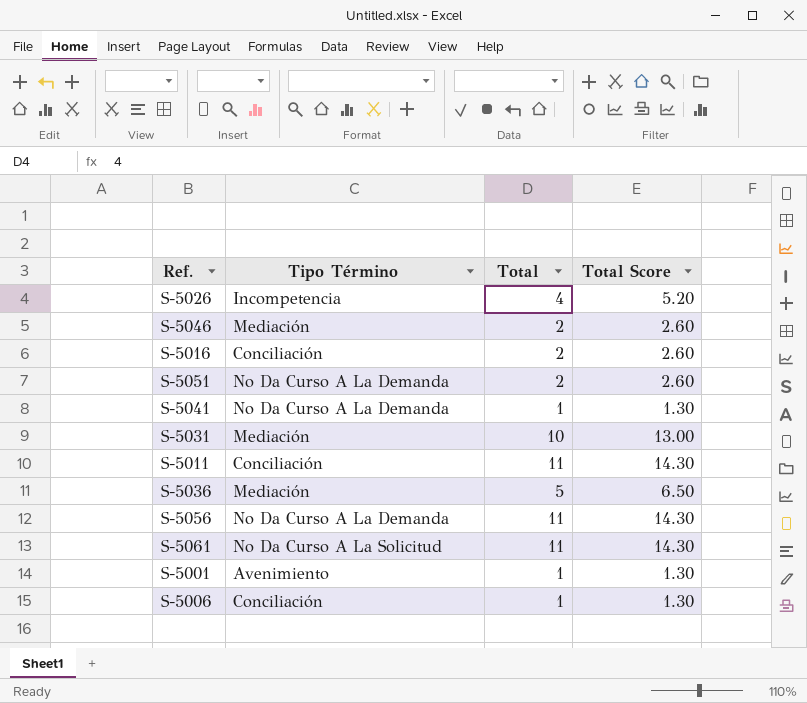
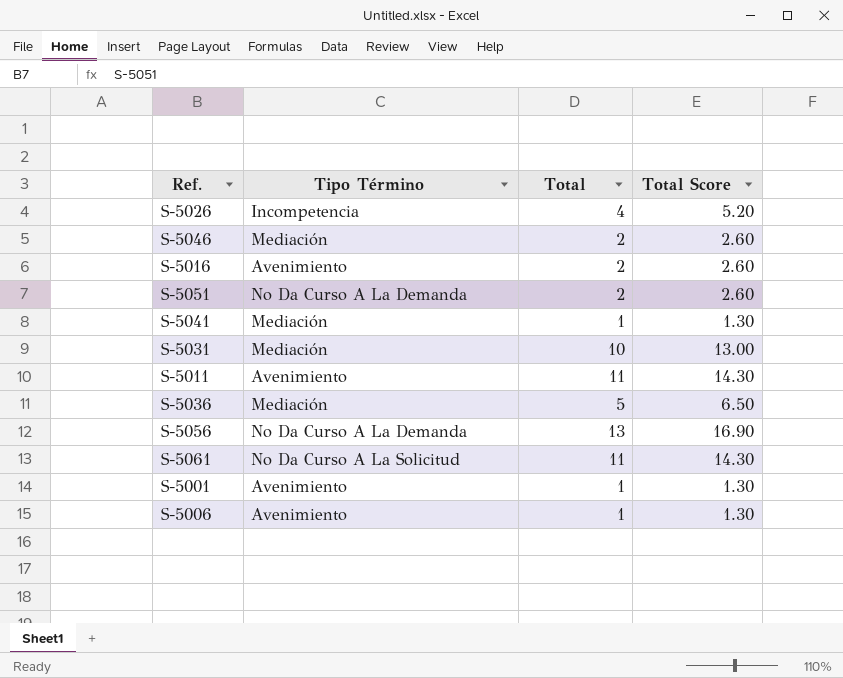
S-5016 | Tipo Término: Conciliación -> Avenimiento
S-5041 | Tipo Término: No Da Curso A La Demanda -> Mediación
S-5011 | Tipo Término: Conciliación -> Avenimiento
S-5056 | Total: 11 -> 13
S-5056 | Total Score: 14.30 -> 16.90
S-5006 | Tipo Término: Conciliación -> Avenimiento

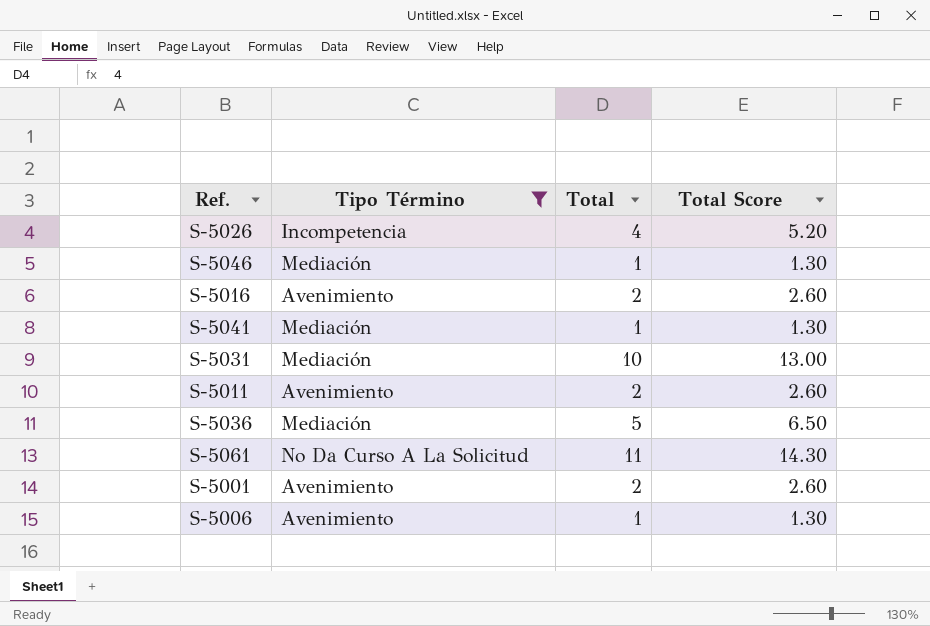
filter: none -> Tipo Término != No Da Curso A La Demanda
S-5046 | Total: 2 -> 1
S-5046 | Total Score: 2.60 -> 1.30
S-5011 | Total: 11 -> 2
S-5011 | Total Score: 14.30 -> 2.60
S-5001 | Total: 1 -> 2
S-5001 | Total Score: 1.30 -> 2.60

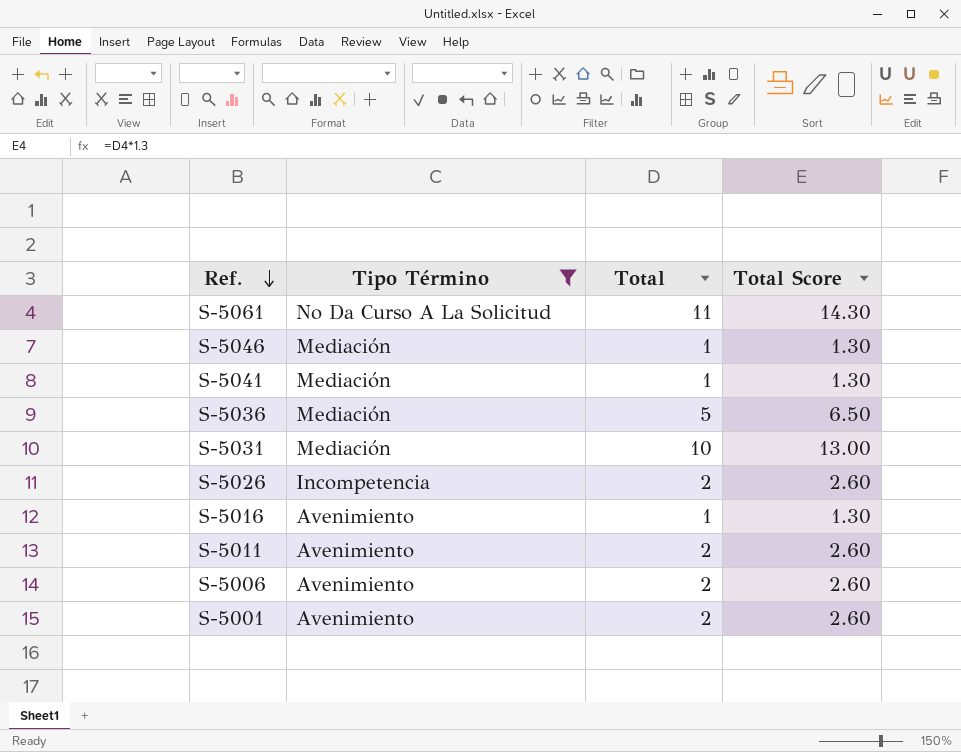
row order: none -> Ref. descending
S-5026 | Total: 4 -> 2
S-5026 | Total Score: 5.20 -> 2.60
S-5016 | Total: 2 -> 1
S-5016 | Total Score: 2.60 -> 1.30
S-5006 | Total: 1 -> 2
S-5006 | Total Score: 1.30 -> 2.60

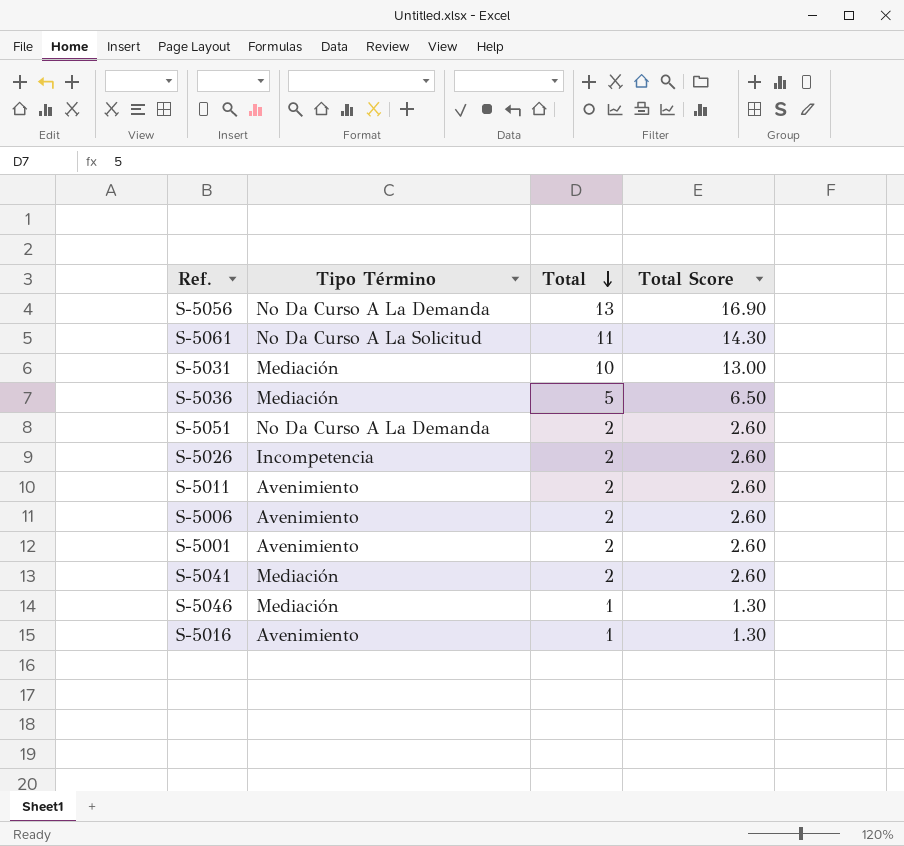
filter: Tipo Término != No Da Curso A La Demanda -> none
row order: Ref. descending -> Total descending
S-5041 | Total: 1 -> 2
S-5041 | Total Score: 1.30 -> 2.60

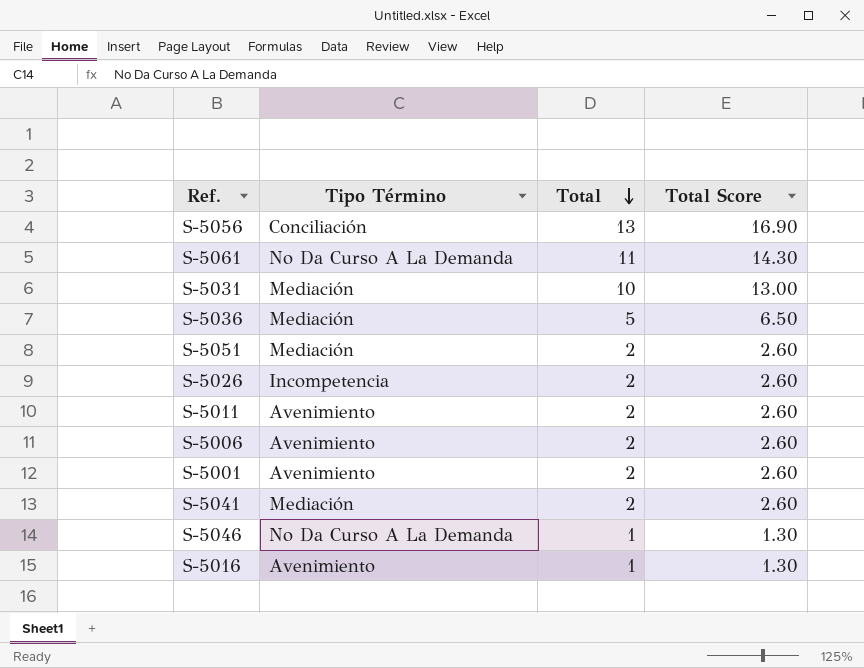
S-5056 | Tipo Término: No Da Curso A La Demanda -> Conciliación
S-5061 | Tipo Término: No Da Curso A La Solicitud -> No Da Curso A La Demanda
S-5051 | Tipo Término: No Da Curso A La Demanda -> Mediación
S-5046 | Tipo Término: Mediación -> No Da Curso A La Demanda

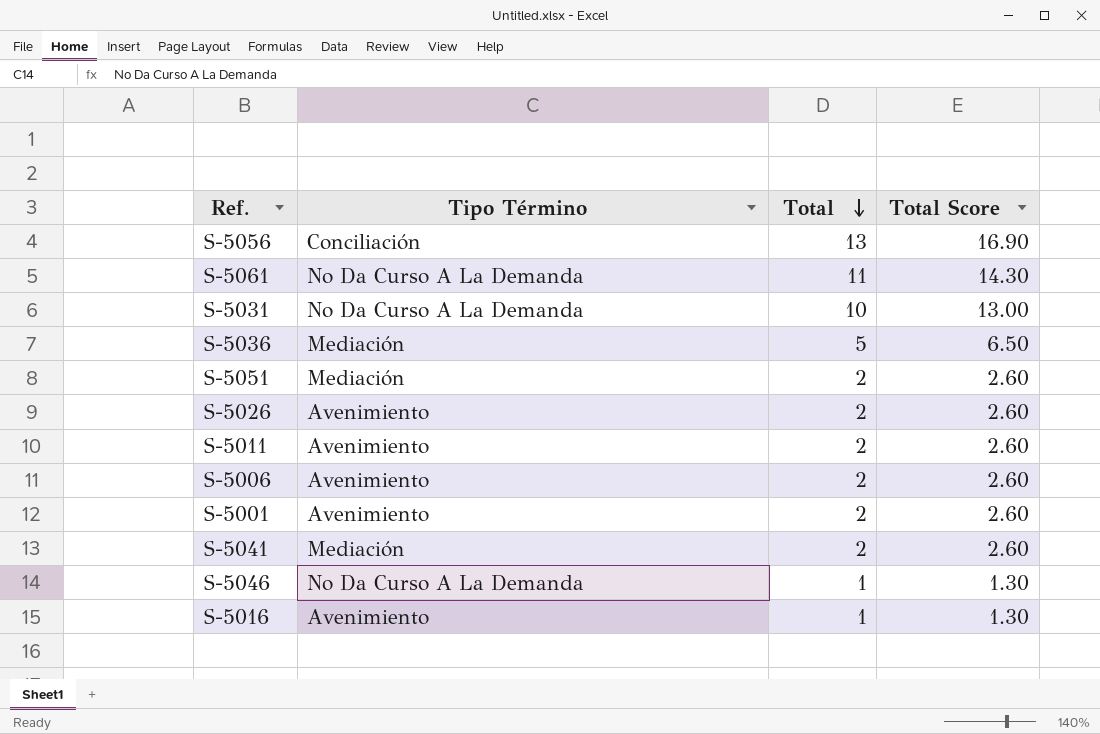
S-5031 | Tipo Término: Mediación -> No Da Curso A La Demanda
S-5026 | Tipo Término: Incompetencia -> Avenimiento

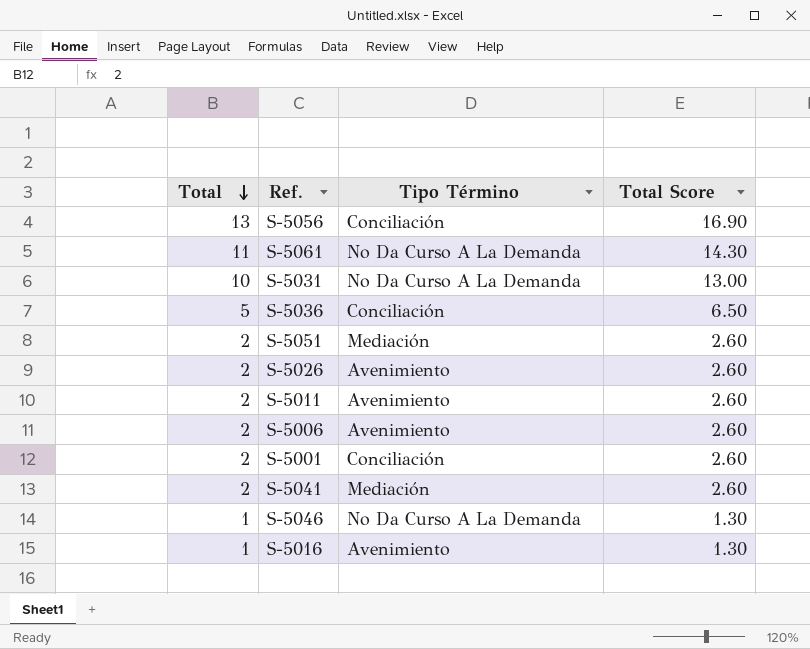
column Total | position: 3 -> 1
S-5036 | Tipo Término: Mediación -> Conciliación
S-5001 | Tipo Término: Avenimiento -> Conciliación

